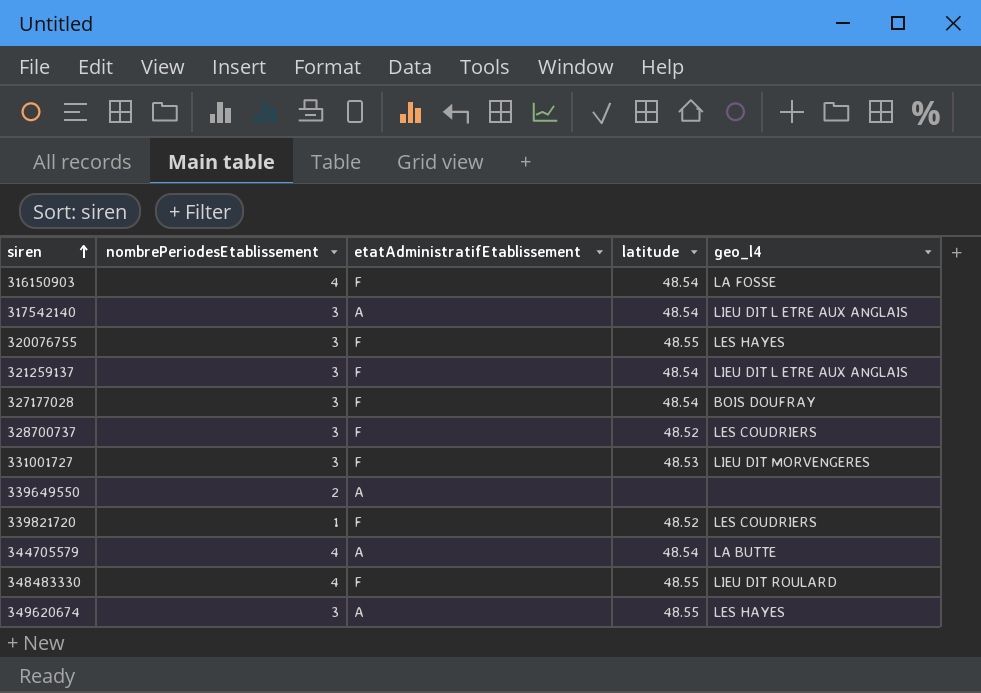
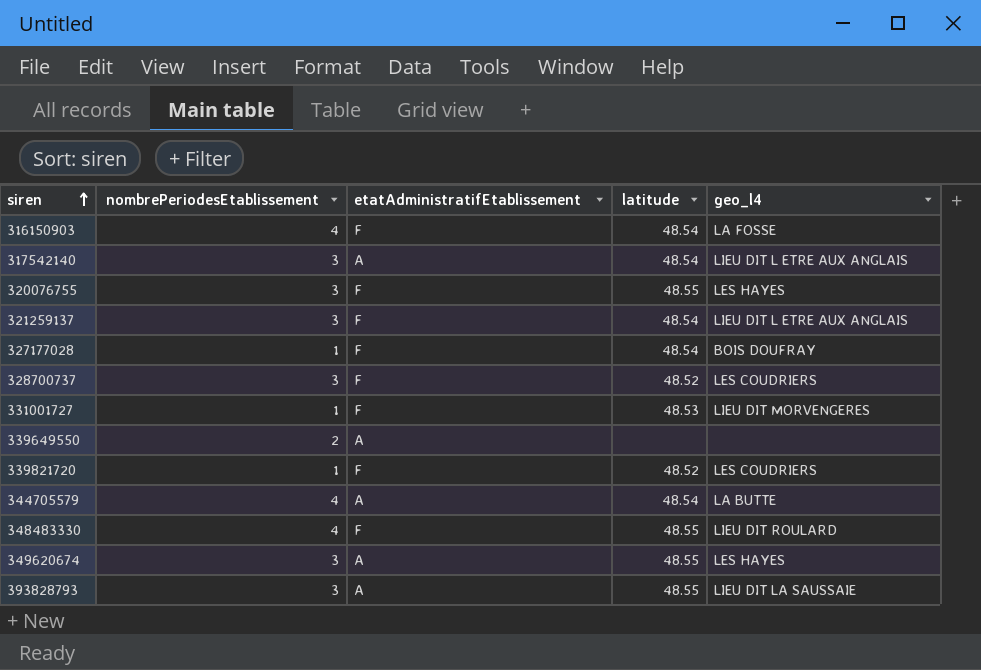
327177028 | nombrePeriodesEtablissement: 3 -> 1
331001727 | nombrePeriodesEtablissement: 3 -> 1
row 393828793: none -> 3 | A | 48.55 | LIEU DIT LA SAUSSAIE

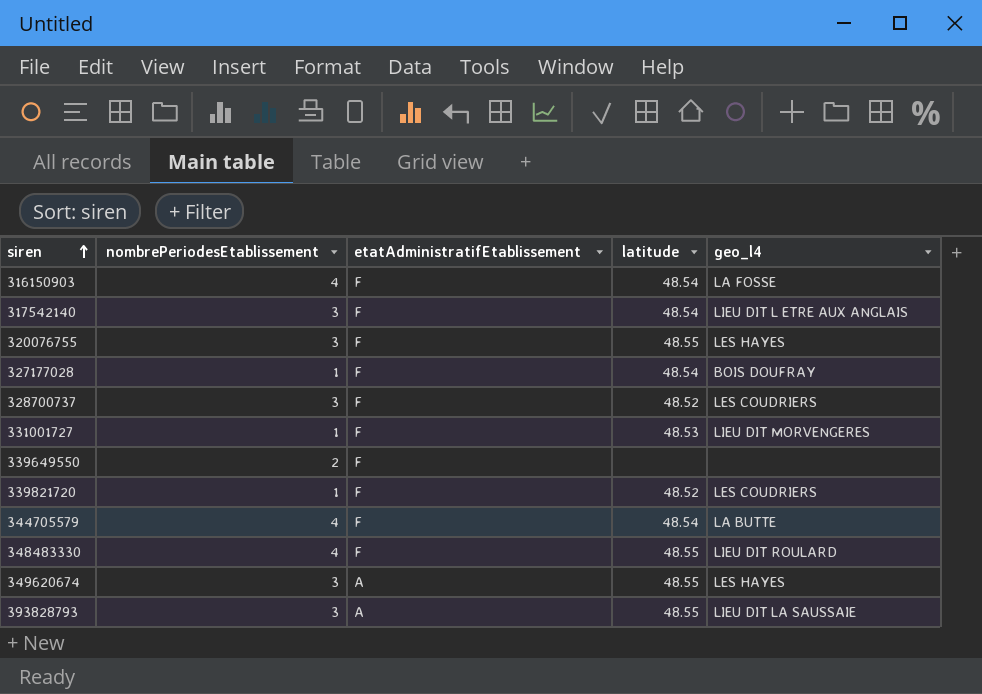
row 321259137: 3 | F | 48.54 | LIEU DIT L ETRE AUX ANGLAIS -> none
317542140 | etatAdministratifEtablissement: A -> F
339649550 | etatAdministratifEtablissement: A -> F
344705579 | etatAdministratifEtablissement: A -> F

